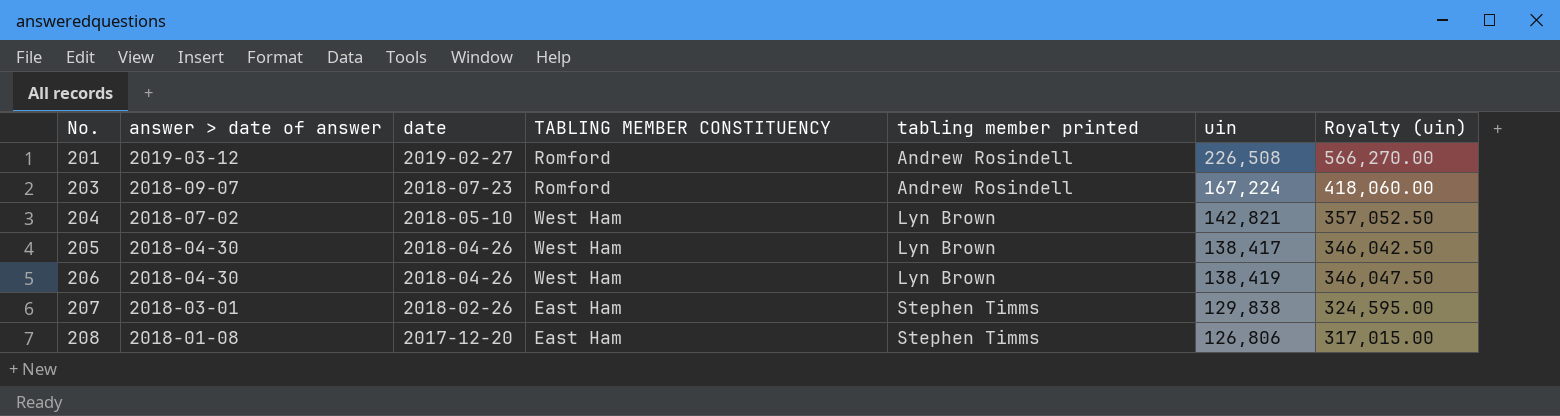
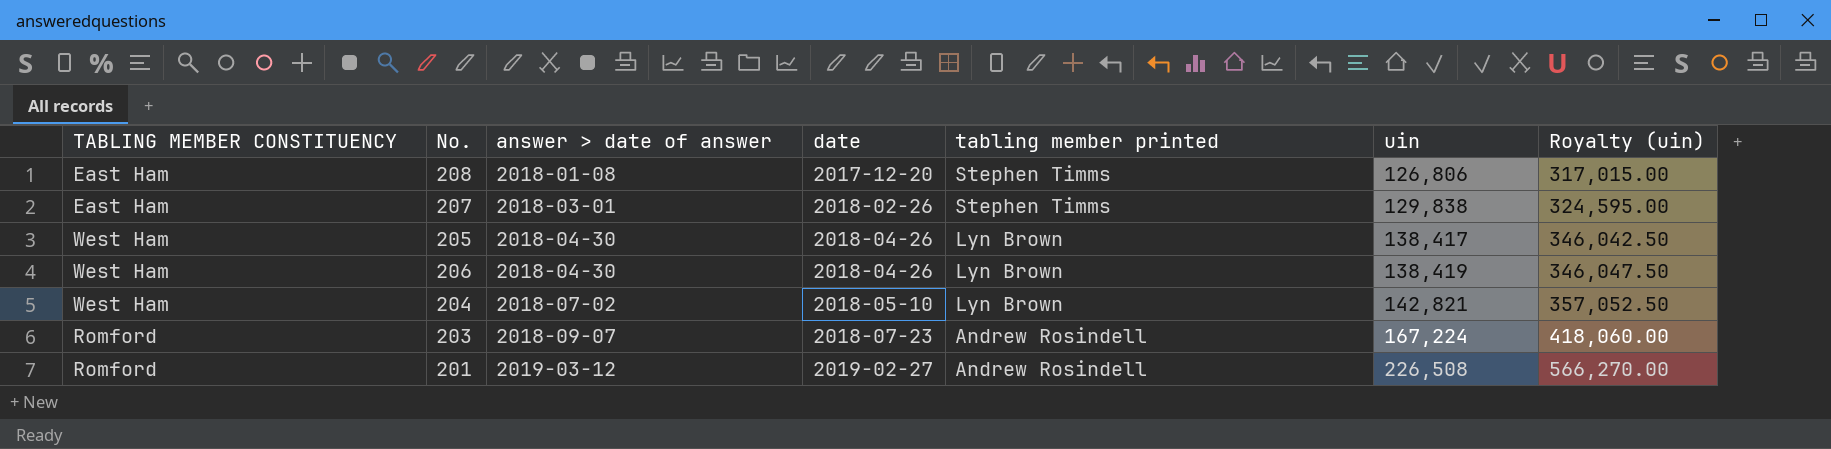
row order: No. ascending -> answer > date of answer ascending
column TABLING MEMBER CONSTITUENCY | position: 4 -> 1

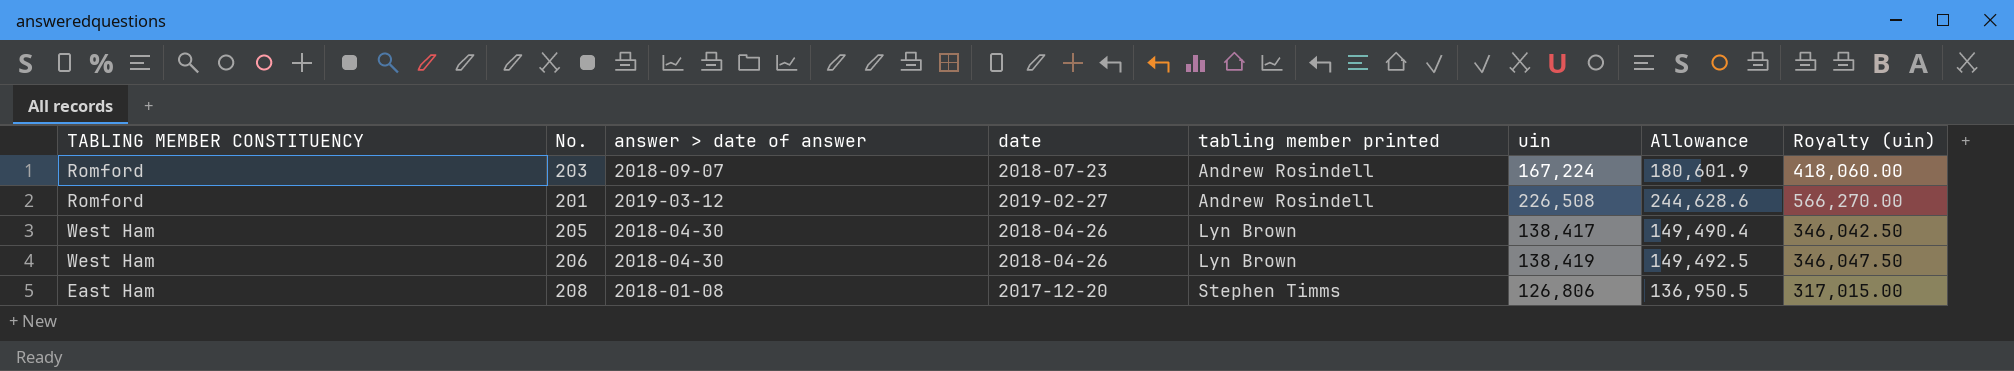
row order: answer > date of answer ascending -> tabling member printed ascending
column Allowance | formula: none -> [uin] * 1.08
row 207: East Ham | 2018-03-01 | 2018-02-26 | Stephen Timms | 129,838 | 324,595.00 -> none
row 204: West Ham | 2018-07-02 | 2018-05-10 | Lyn Brown | 142,821 | 357,052.50 -> none

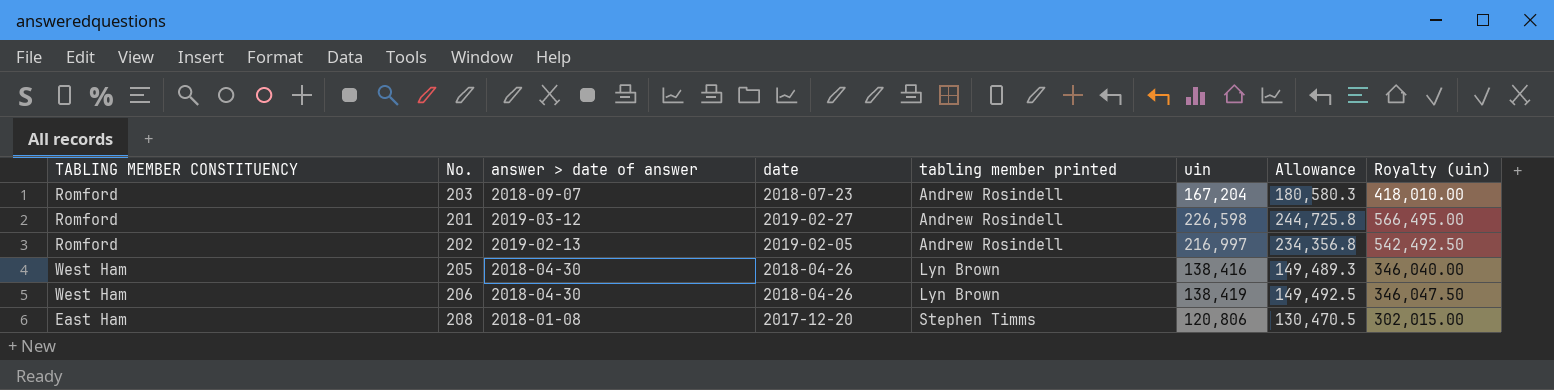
203 | uin: 167,224 -> 167,204
203 | Allowance: 180,601.9 -> 180,580.3
203 | Royalty (uin): 418,060.00 -> 418,010.00
201 | uin: 226,508 -> 226,598
201 | Allowance: 244,628.6 -> 244,725.8
201 | Royalty (uin): 566,270.00 -> 566,495.00
row 202: none -> Romford | 2019-02-13 | 2019-02-05 | Andrew Rosindell | 216,997 | 234,356.8 | 542,492.50
205 | uin: 138,417 -> 138,416
205 | Allowance: 149,490.4 -> 149,489.3
205 | Royalty (uin): 346,042.50 -> 346,040.00
208 | uin: 126,806 -> 120,806
208 | Allowance: 136,950.5 -> 130,470.5
208 | Royalty (uin): 317,015.00 -> 302,015.00

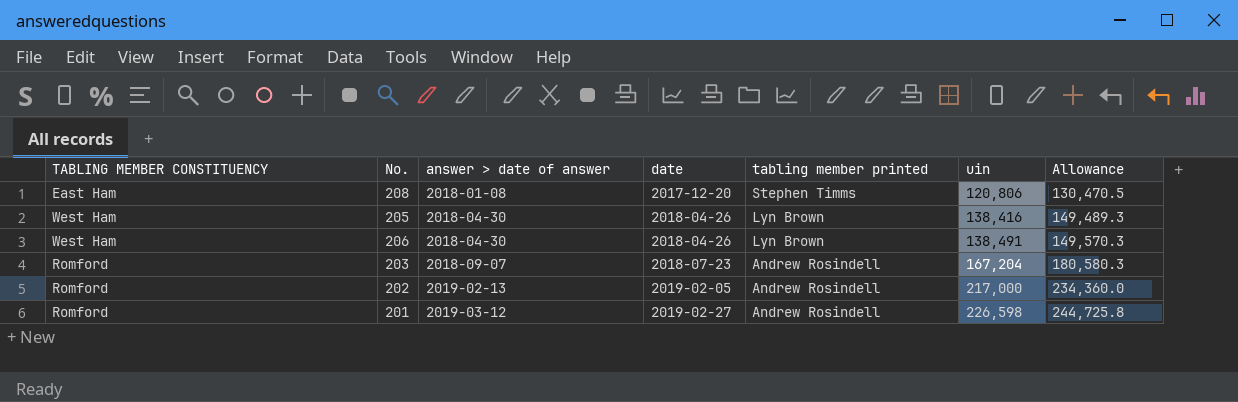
row order: tabling member printed ascending -> answer > date of answer ascending
column Royalty (uin) | formula: [uin] * 2.5 -> none
206 | uin: 138,419 -> 138,491
206 | Allowance: 149,492.5 -> 149,570.3
202 | uin: 216,997 -> 217,000
202 | Allowance: 234,356.8 -> 234,360.0

